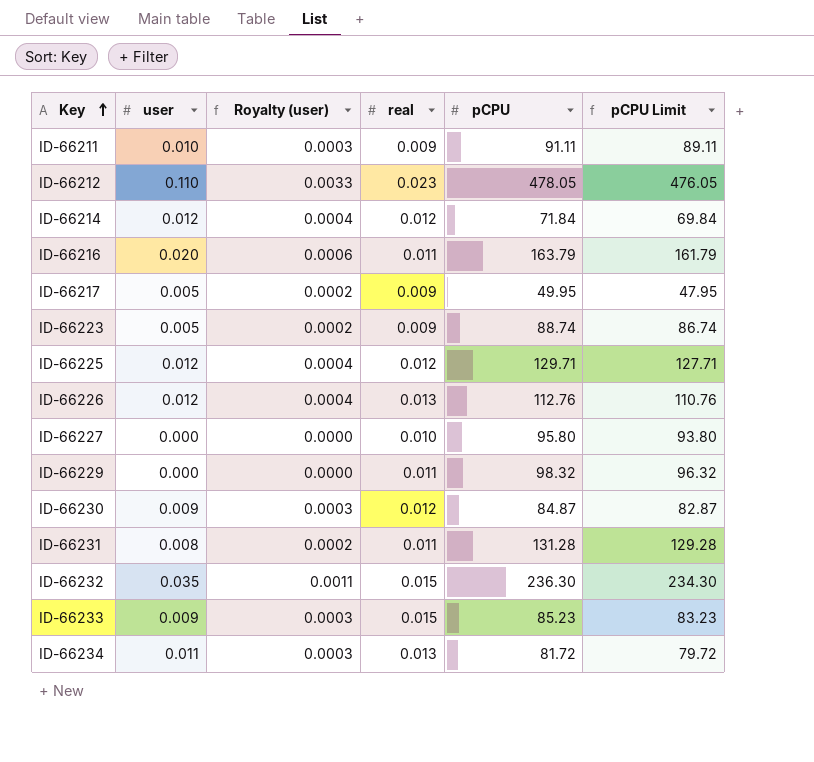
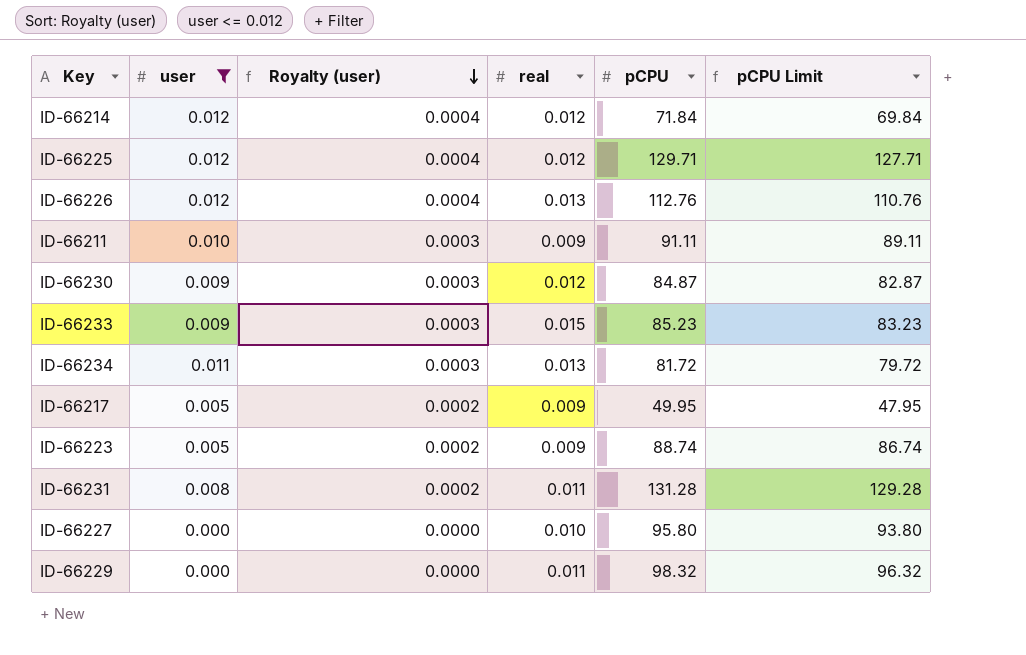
filter: none -> user <= 0.012
row order: Key ascending -> Royalty (user) descending

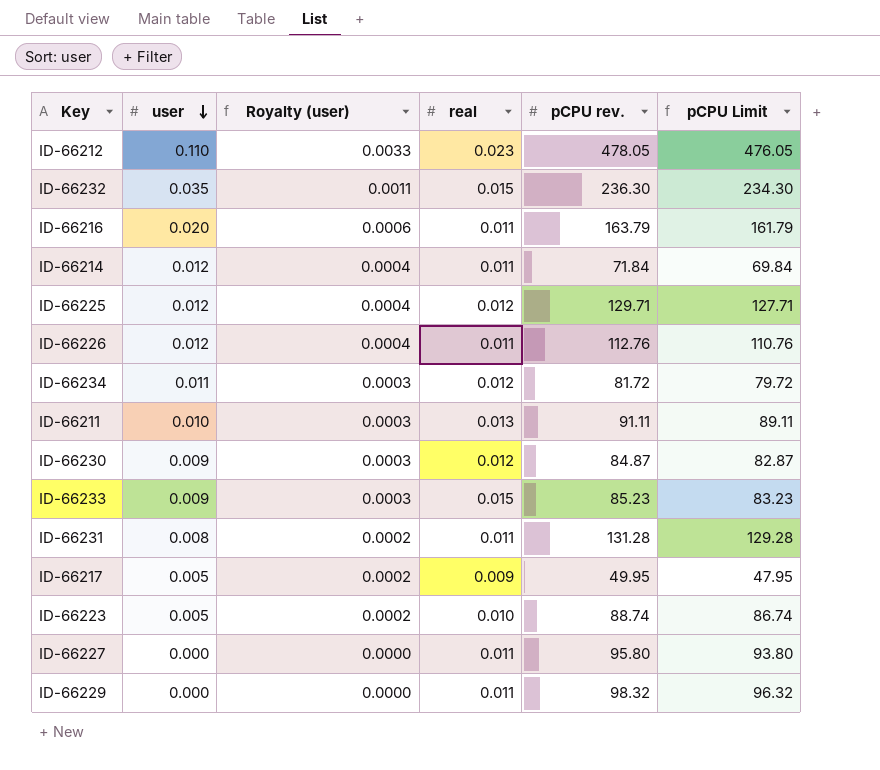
filter: user <= 0.012 -> none
row order: Royalty (user) descending -> user descending
column name: pCPU -> pCPU rev.
ID-66214 | real: 0.012 -> 0.011
ID-66226 | real: 0.013 -> 0.011
ID-66234 | real: 0.013 -> 0.012
ID-66211 | real: 0.009 -> 0.013
ID-66223 | real: 0.009 -> 0.010
ID-66227 | real: 0.010 -> 0.011

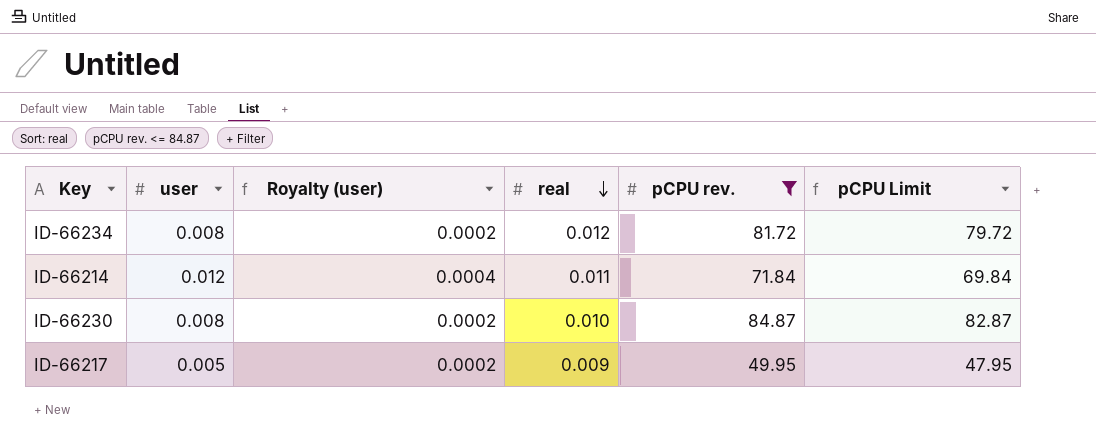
filter: none -> pCPU rev. <= 84.87
row order: user descending -> real descending
ID-66234 | user: 0.011 -> 0.008
ID-66234 | Royalty (user): 0.0003 -> 0.0002
ID-66230 | user: 0.009 -> 0.008
ID-66230 | Royalty (user): 0.0003 -> 0.0002
ID-66230 | real: 0.012 -> 0.010

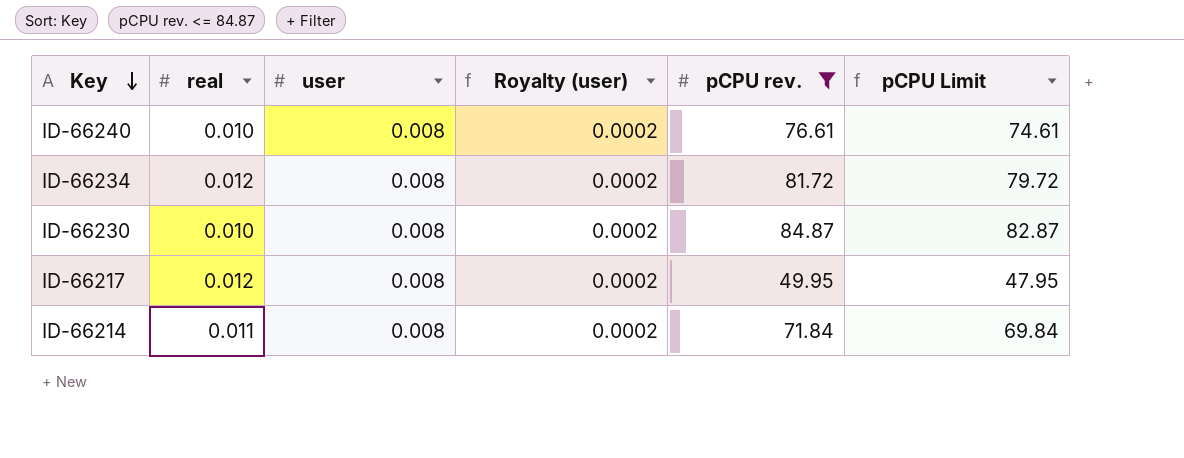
row order: real descending -> Key descending
column real | position: 4 -> 2
row ID-66240: none -> 0.010 | 0.008 | 0.0002 | 76.61 | 74.61
ID-66217 | real: 0.009 -> 0.012
ID-66217 | user: 0.005 -> 0.008
ID-66214 | user: 0.012 -> 0.008
ID-66214 | Royalty (user): 0.0004 -> 0.0002

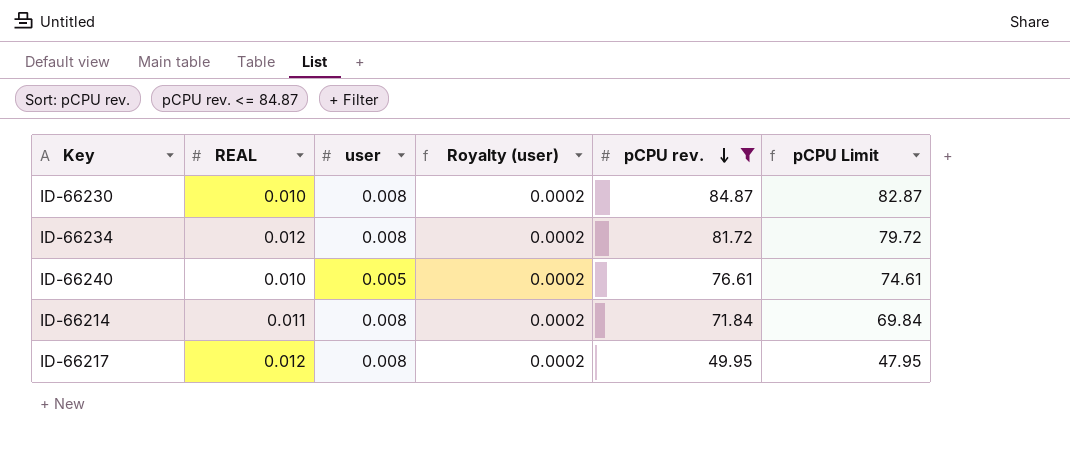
row order: Key descending -> pCPU rev. descending
column name: real -> REAL
ID-66240 | user: 0.008 -> 0.005

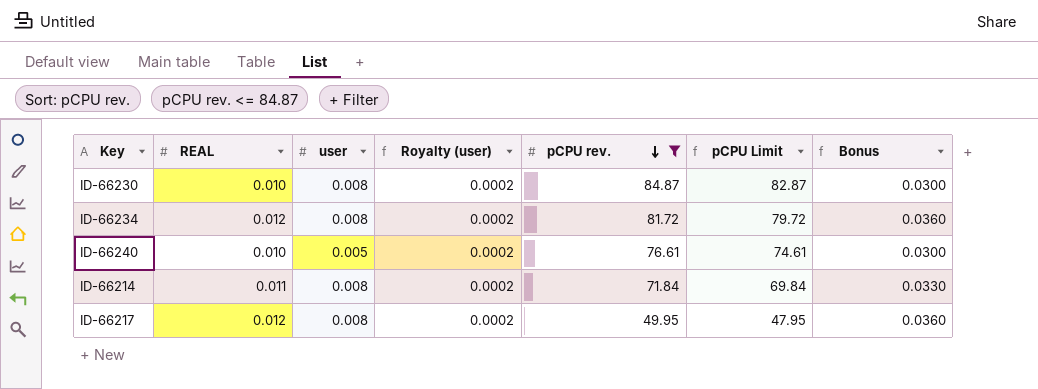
column Bonus | formula: none -> [REAL] * 3

